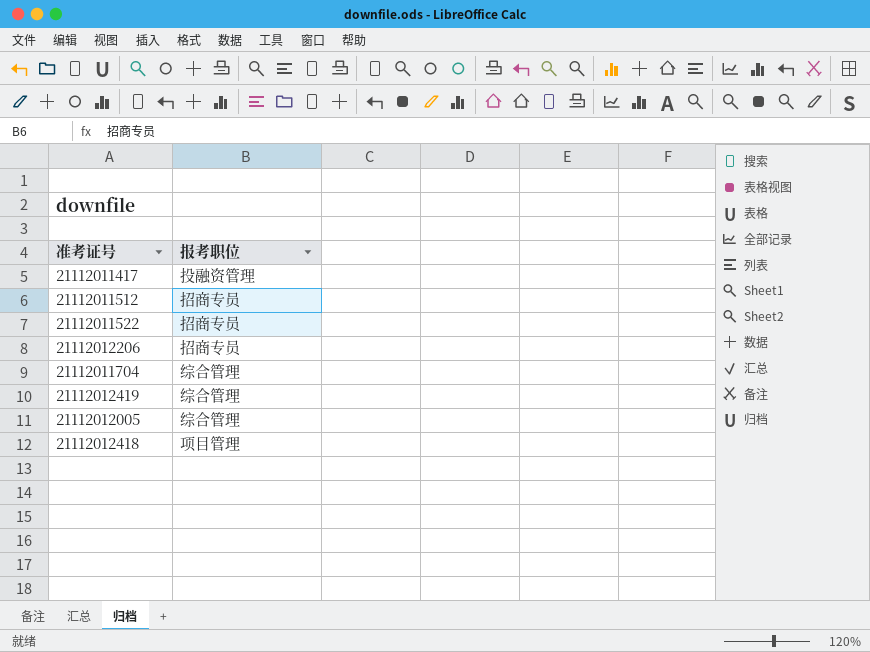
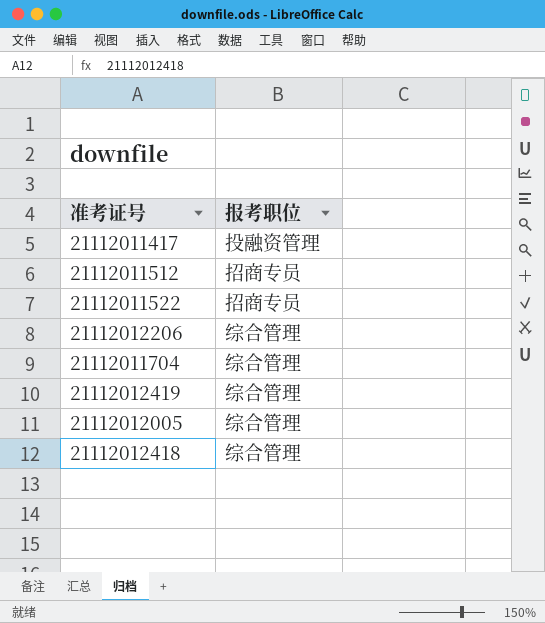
21112012206 | 报考职位: 招商专员 -> 综合管理
21112012418 | 报考职位: 项目管理 -> 综合管理

